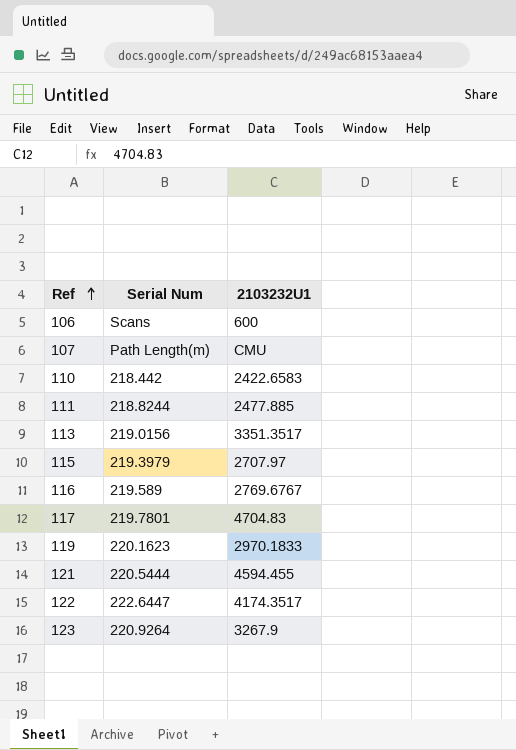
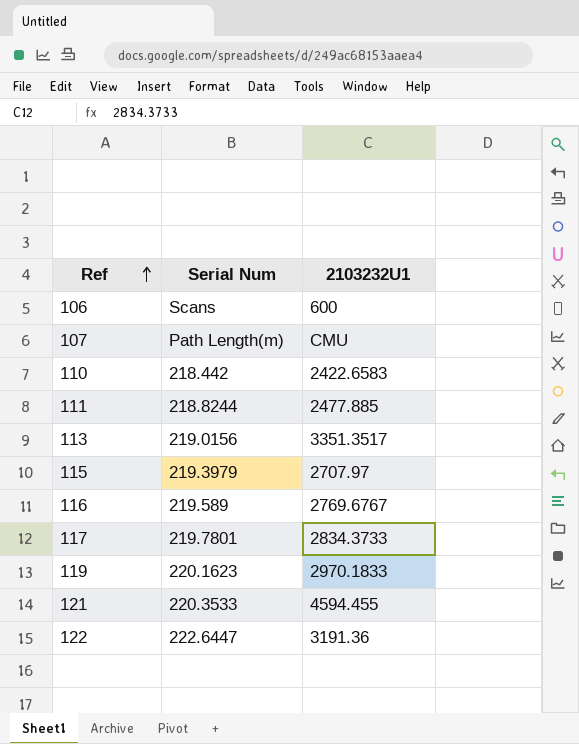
row 123: 220.9264 | 3267.9 -> none
117 | 2103232U1: 4704.83 -> 2834.3733
121 | Serial Num: 220.5444 -> 220.3533
122 | 2103232U1: 4174.3517 -> 3191.36

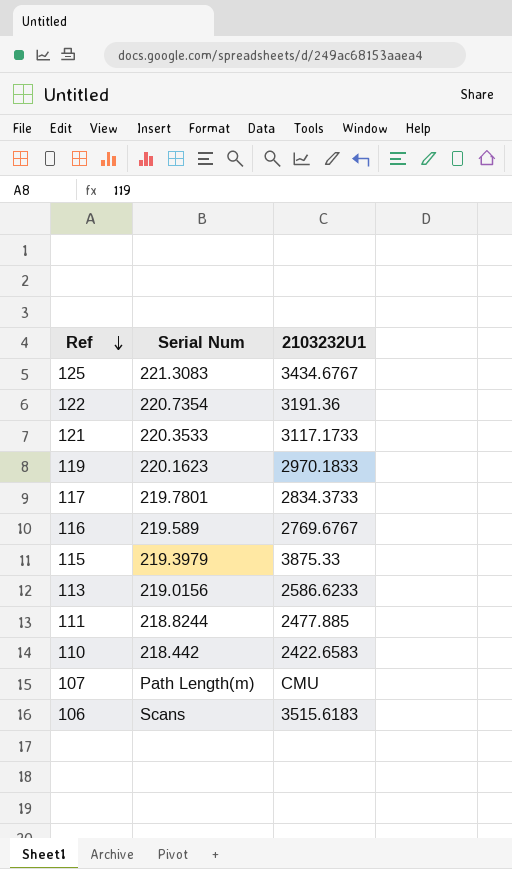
row order: Ref ascending -> Ref descending
row 125: none -> 221.3083 | 3434.6767
122 | Serial Num: 222.6447 -> 220.7354
121 | 2103232U1: 4594.455 -> 3117.1733
115 | 2103232U1: 2707.97 -> 3875.33
113 | 2103232U1: 3351.3517 -> 2586.6233
106 | 2103232U1: 600 -> 3515.6183

